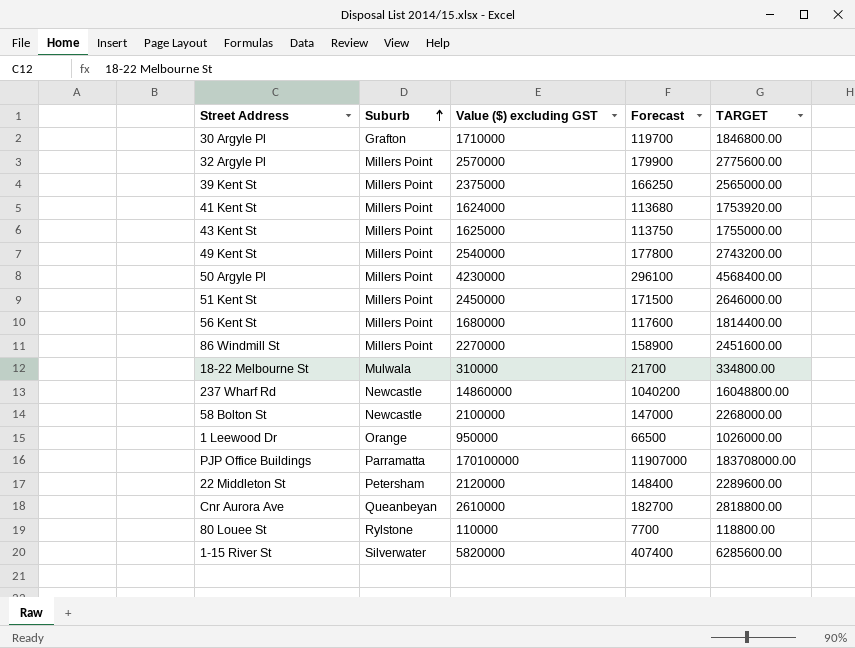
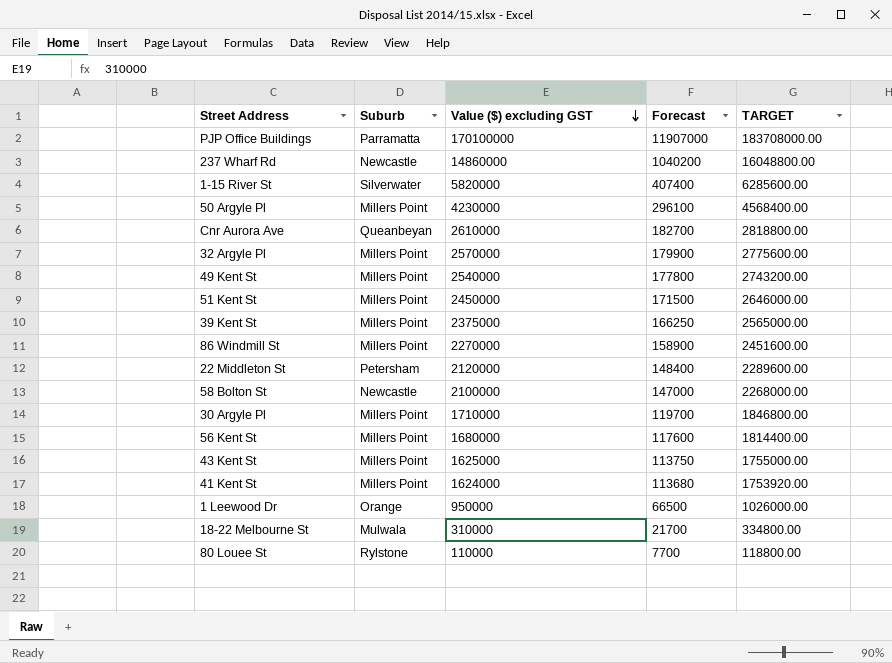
row order: Suburb ascending -> Value ($) excluding GST descending
30 Argyle Pl | Suburb: Grafton -> Millers Point

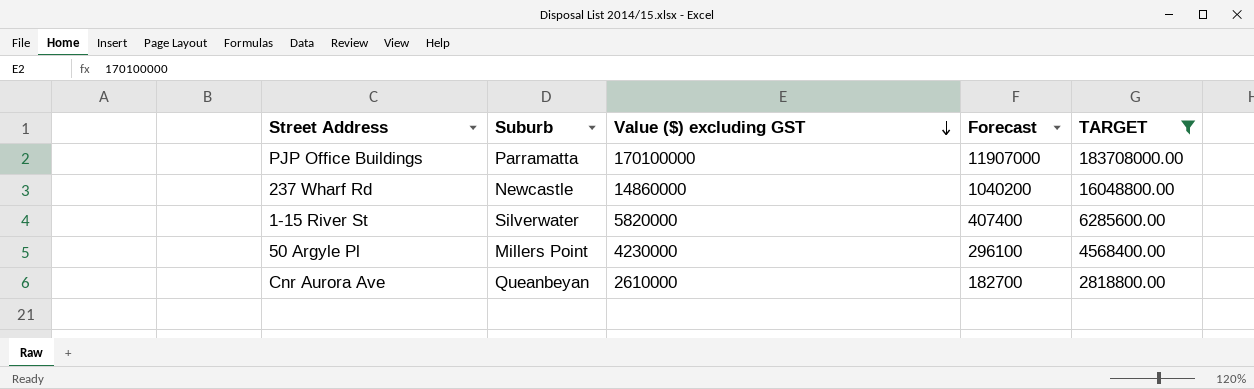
filter: none -> TARGET >= 2818800.00

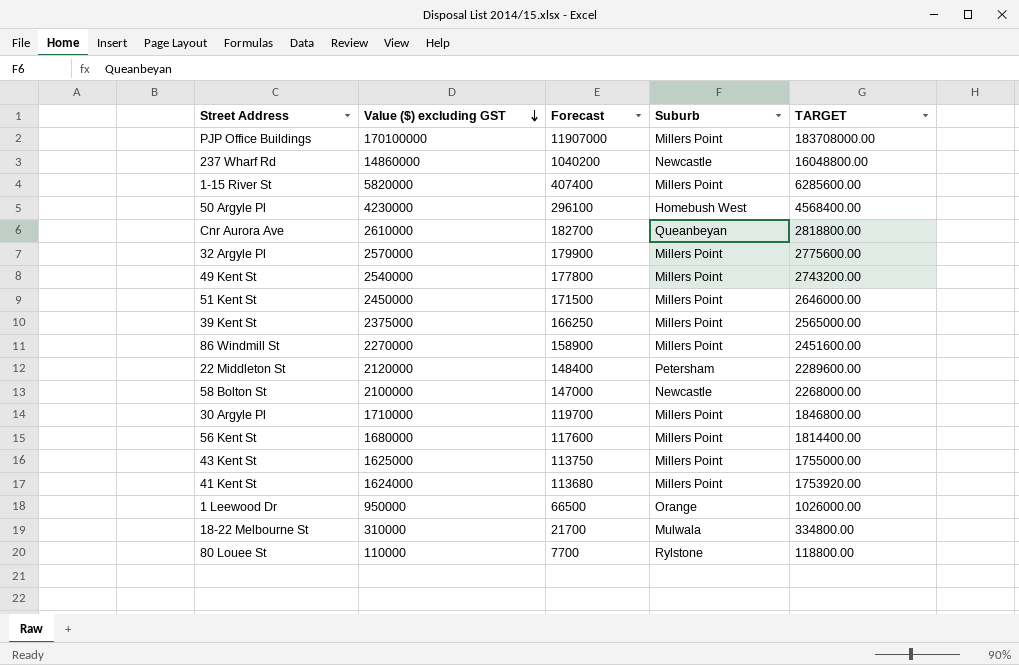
filter: TARGET >= 2818800.00 -> none
column Suburb | position: 2 -> 4
PJP Office Buildings | Suburb: Parramatta -> Millers Point
1-15 River St | Suburb: Silverwater -> Millers Point
50 Argyle Pl | Suburb: Millers Point -> Homebush West

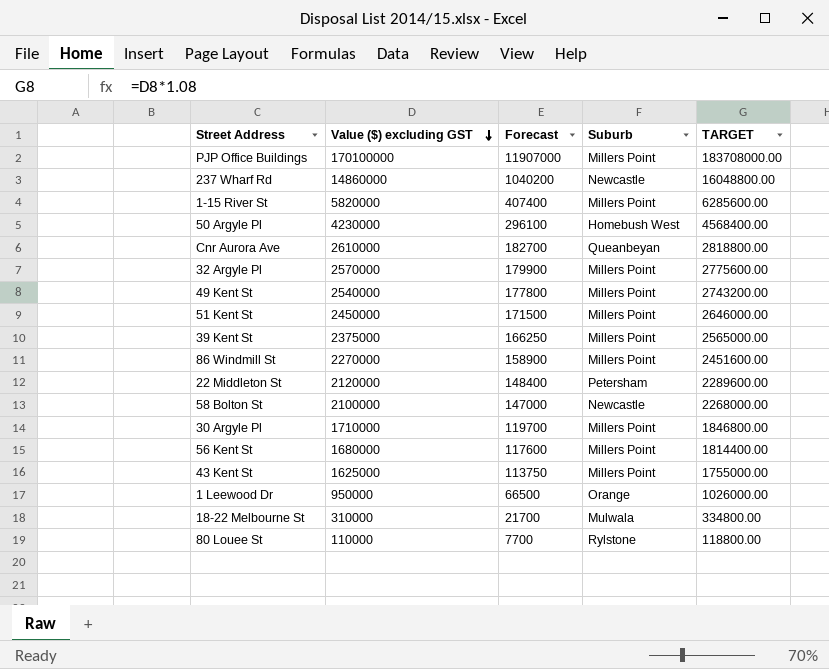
row 41 Kent St: 1624000 | 113680 | Millers Point | 1753920.00 -> none

